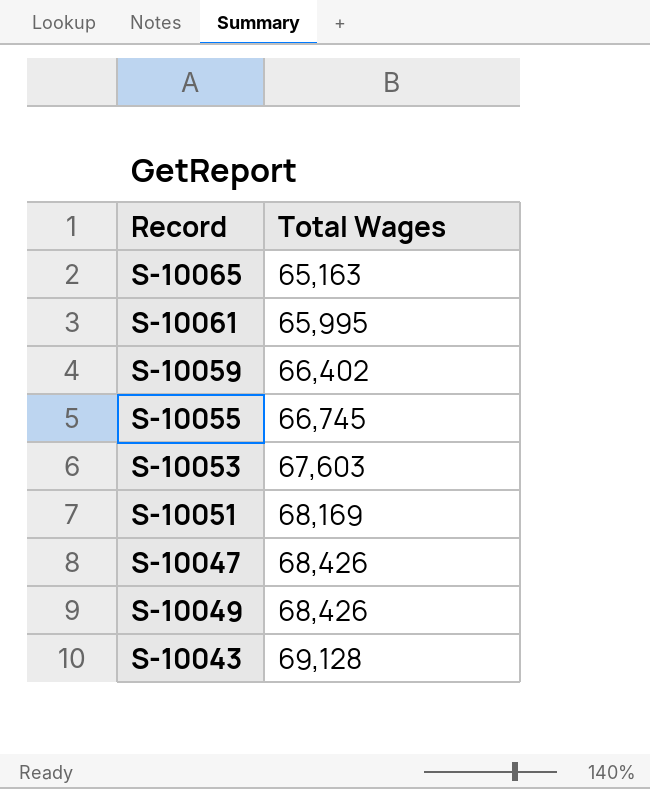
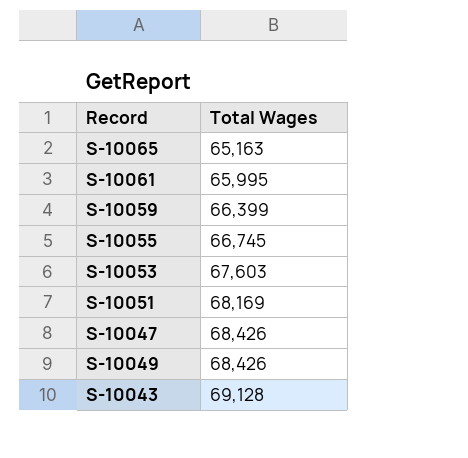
S-10059 | Total Wages: 66,402 -> 66,399

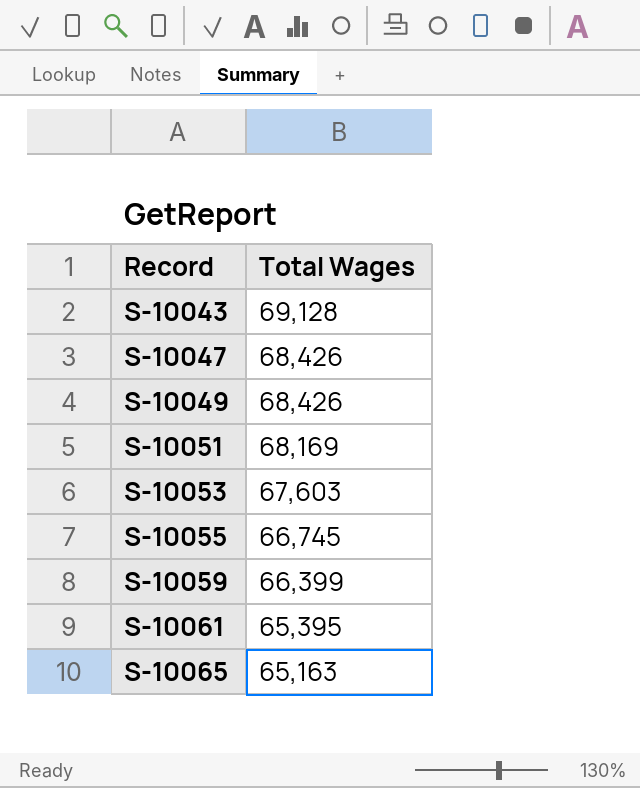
row order: Total Wages ascending -> Record ascending
S-10061 | Total Wages: 65,995 -> 65,395

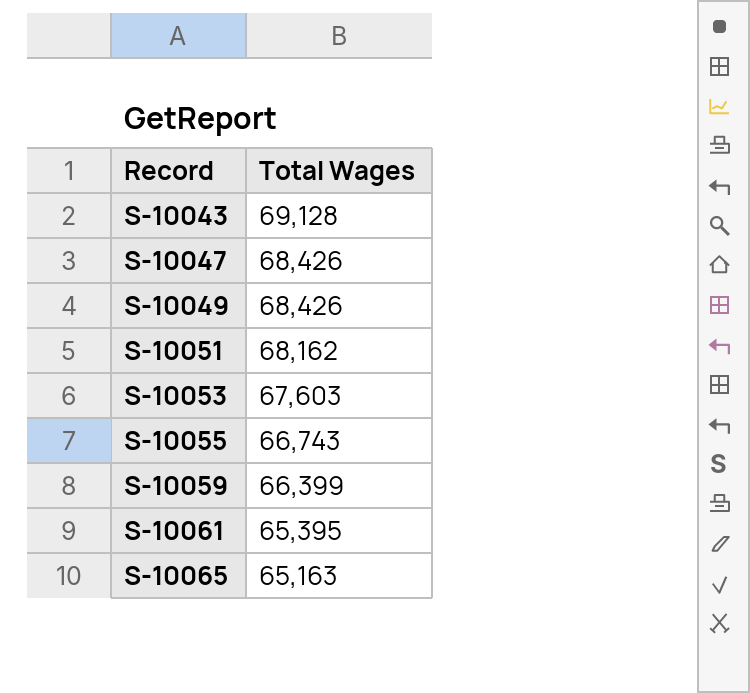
S-10051 | Total Wages: 68,169 -> 68,162
S-10055 | Total Wages: 66,745 -> 66,743

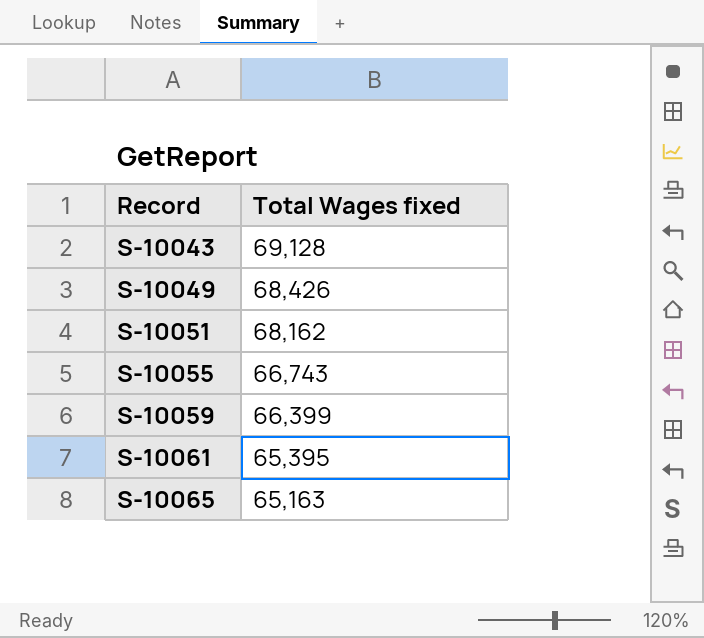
column name: Total Wages -> Total Wages fixed
row S-10047: 68,426 -> none
row S-10053: 67,603 -> none

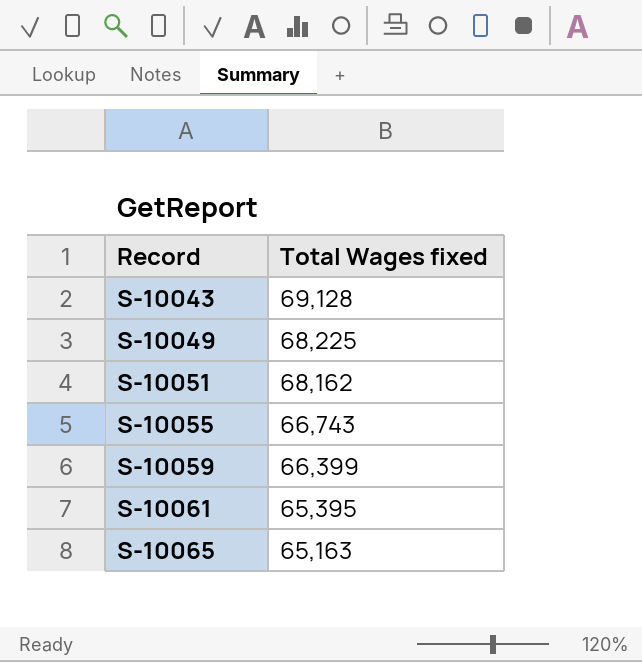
S-10049 | Total Wages fixed: 68,426 -> 68,225

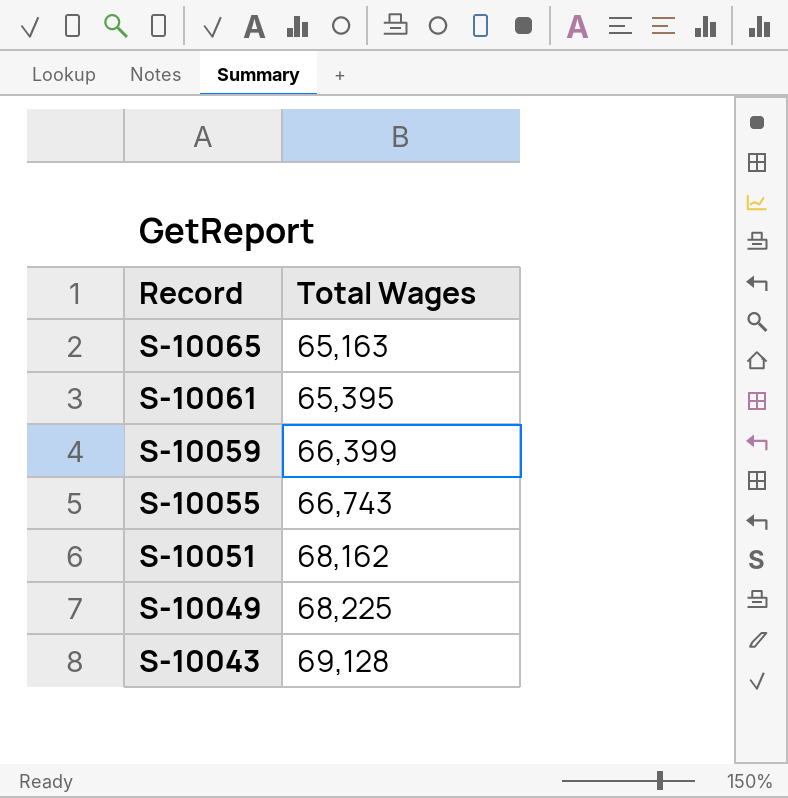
row order: Record ascending -> Record descending
column name: Total Wages fixed -> Total Wages

